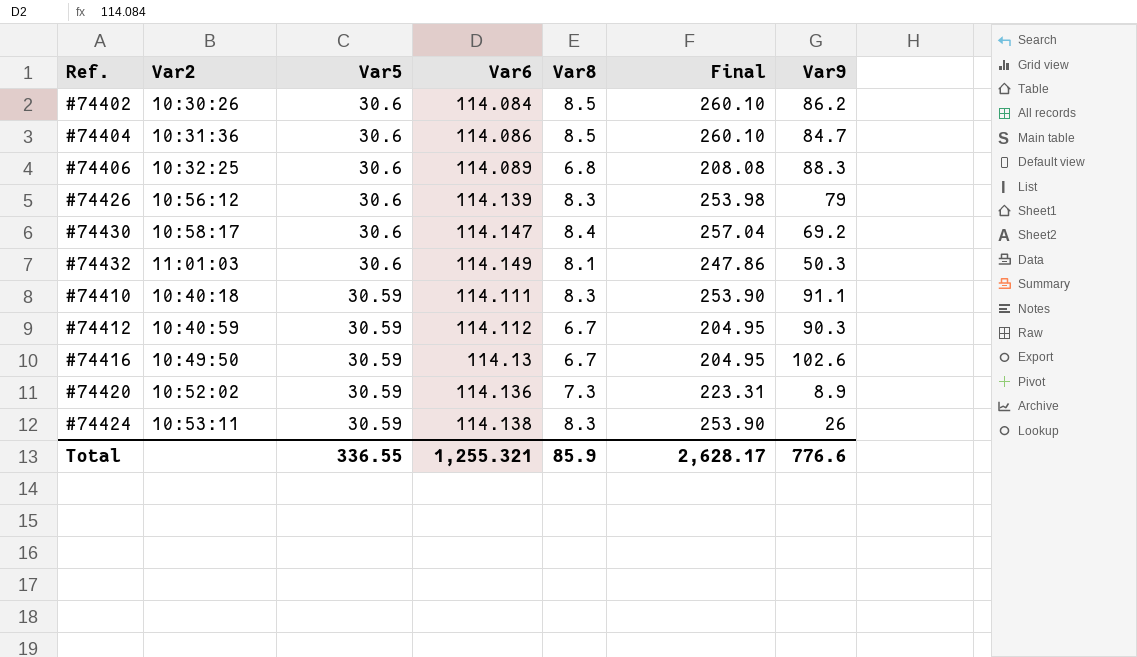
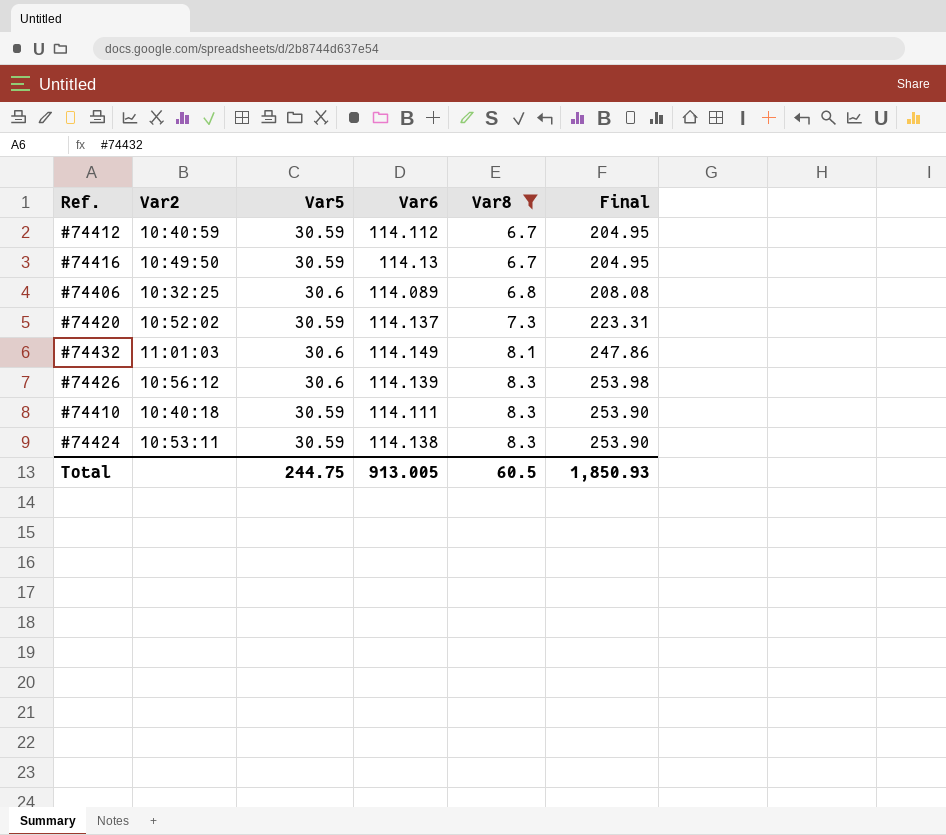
filter: none -> Var8 <= 8.3
row order: Var5 descending -> Var8 ascending
column Var9 | position: 7 -> none
#74420 | Var6: 114.136 -> 114.137
Total | Var5: 336.55 -> 244.75
Total | Var6: 1,255.321 -> 913.005
Total | Var8: 85.9 -> 60.5
Total | Final: 2,628.17 -> 1,850.93

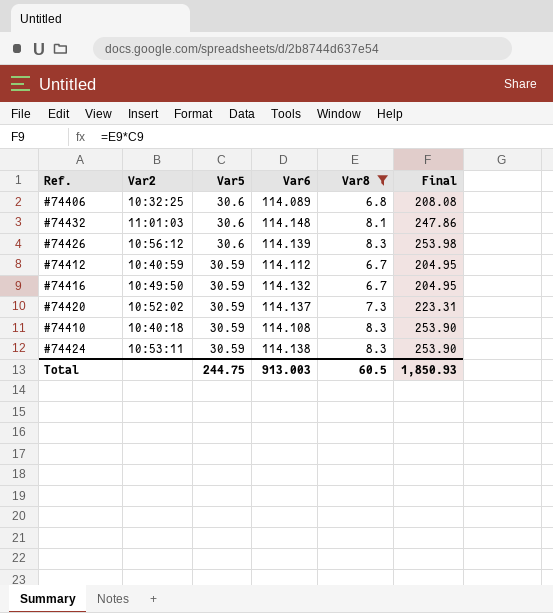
row order: Var8 ascending -> Var5 descending
#74432 | Var6: 114.149 -> 114.148
#74416 | Var6: 114.13 -> 114.132
#74410 | Var6: 114.111 -> 114.108
Total | Var6: 913.005 -> 913.003

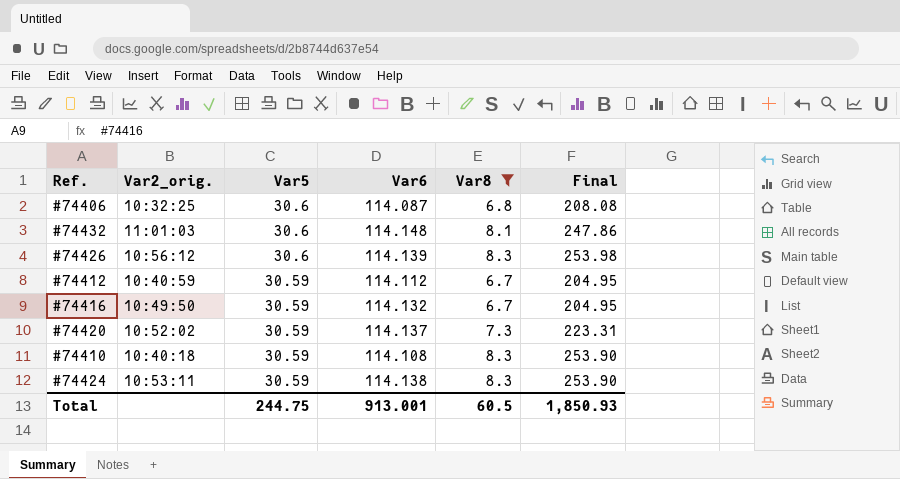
column name: Var2 -> Var2_orig.
#74406 | Var6: 114.089 -> 114.087
Total | Var6: 913.003 -> 913.001

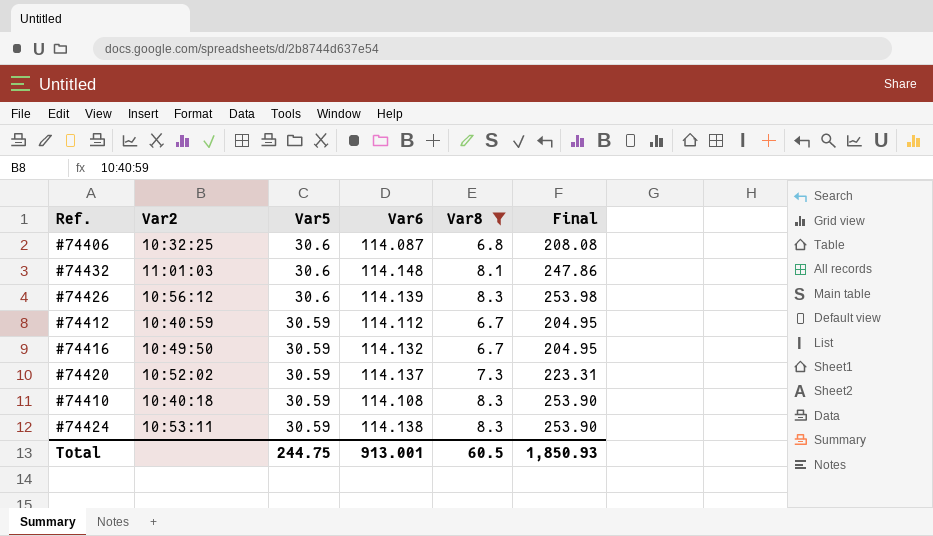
column name: Var2_orig. -> Var2

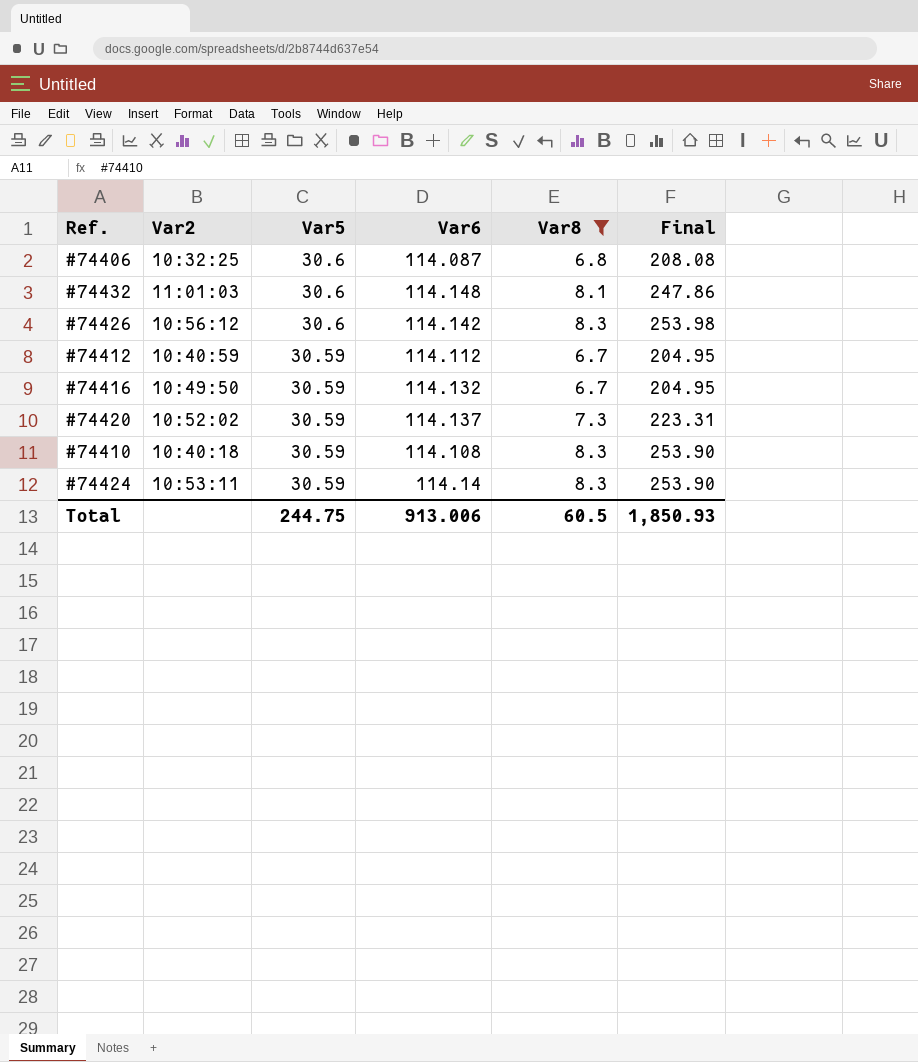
#74426 | Var6: 114.139 -> 114.142
#74424 | Var6: 114.138 -> 114.14
Total | Var6: 913.001 -> 913.006

